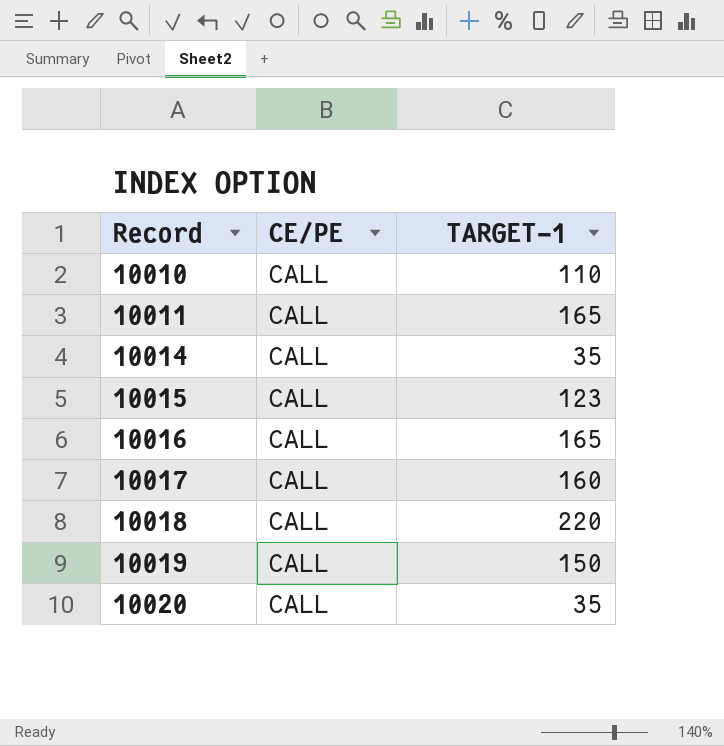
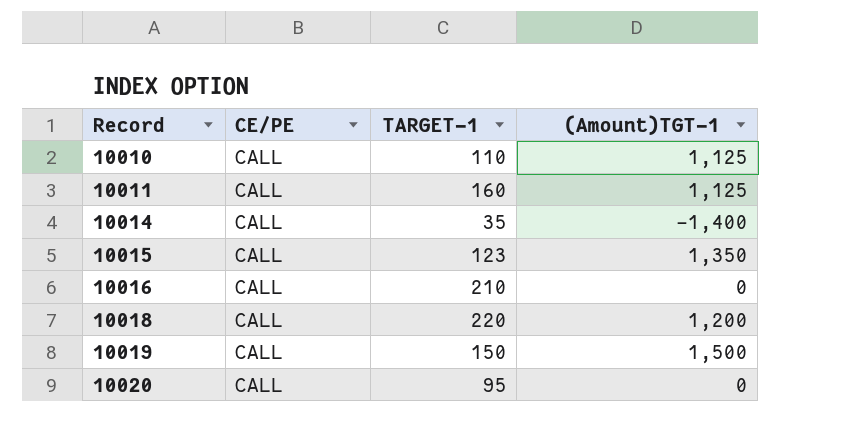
column (Amount)TGT-1 | position: none -> 4
row 10017: CALL | 160 -> none
10011 | TARGET-1: 165 -> 160
10016 | TARGET-1: 165 -> 210
10020 | TARGET-1: 35 -> 95

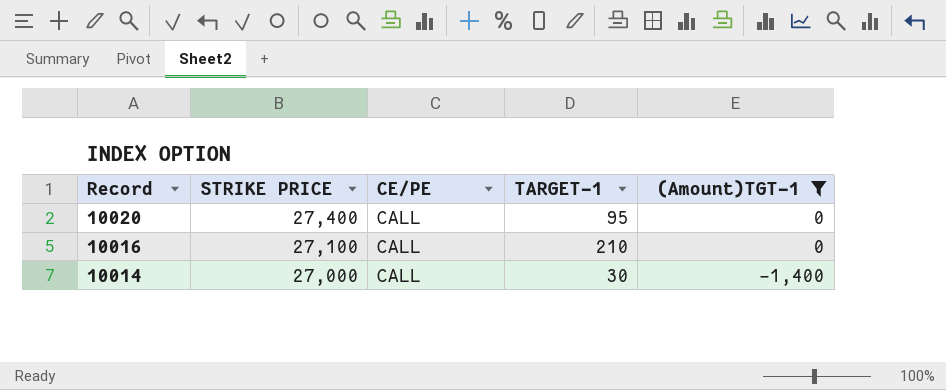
filter: none -> (Amount)TGT-1 <= 0
row order: Record ascending -> Record descending
column STRIKE PRICE | position: none -> 2
10014 | TARGET-1: 35 -> 30

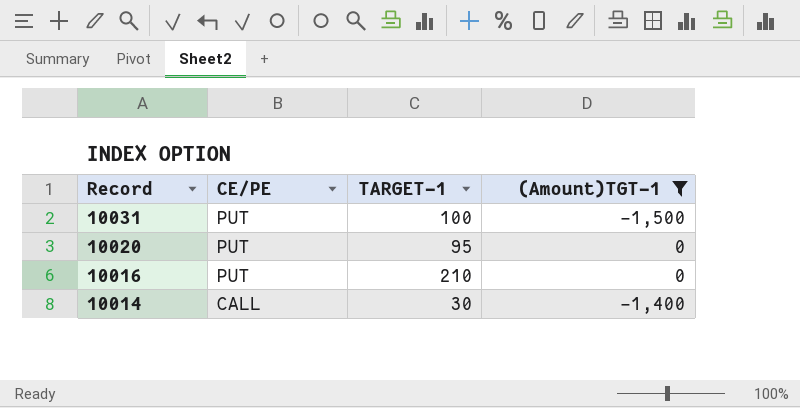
column STRIKE PRICE | position: 2 -> none
row 10031: none -> PUT | 100 | -1,500
10020 | CE/PE: CALL -> PUT
10016 | CE/PE: CALL -> PUT

